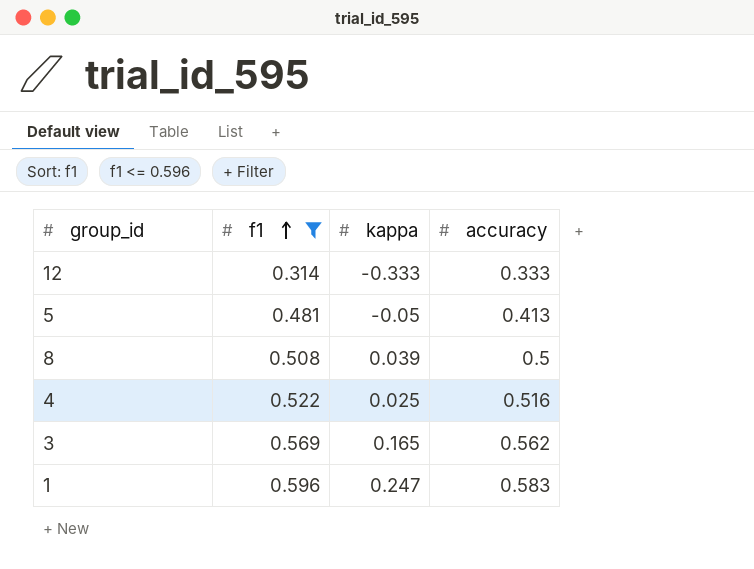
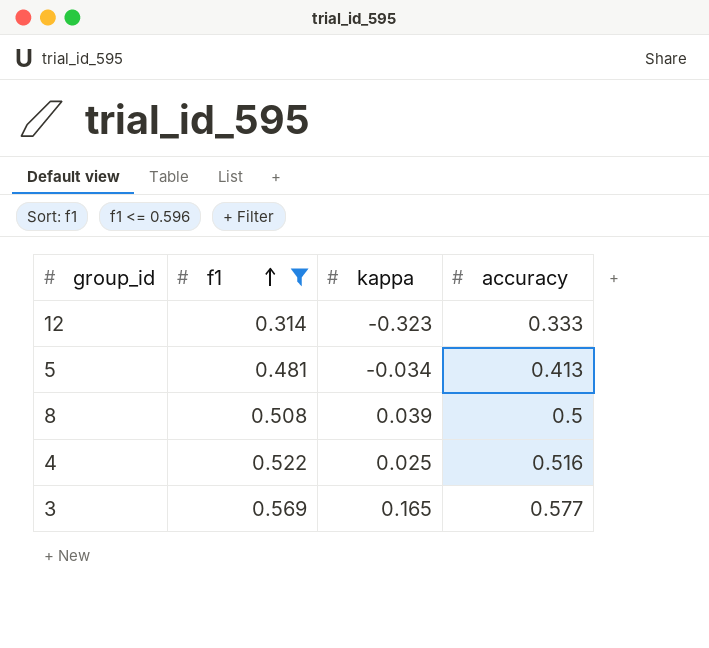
row 1: 0.596 | 0.247 | 0.583 -> none
12 | kappa: -0.333 -> -0.323
5 | kappa: -0.05 -> -0.034
3 | accuracy: 0.562 -> 0.577

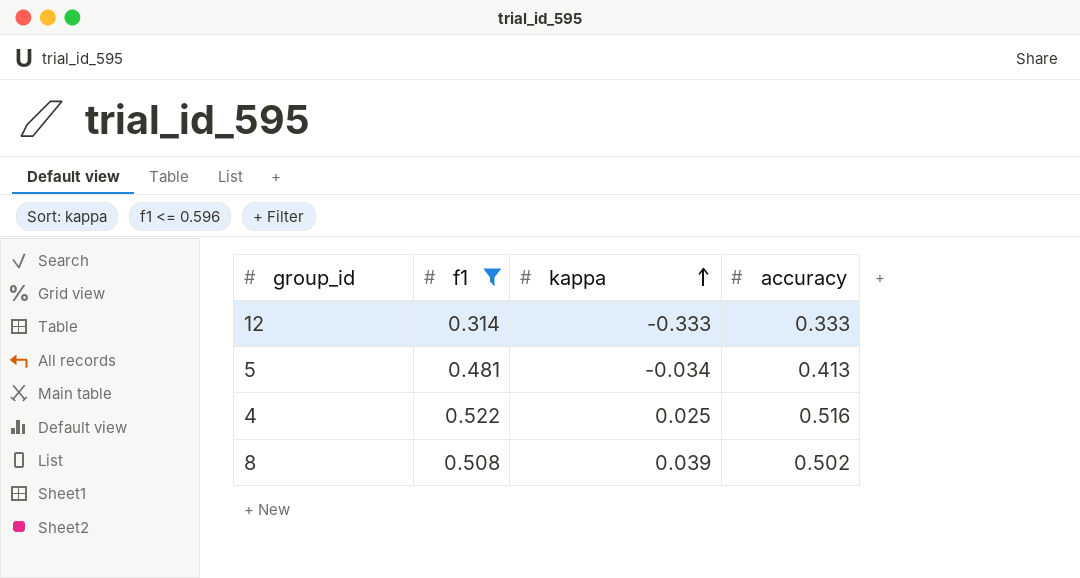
row order: f1 ascending -> kappa ascending
row 3: 0.569 | 0.165 | 0.577 -> none
12 | kappa: -0.323 -> -0.333
8 | accuracy: 0.5 -> 0.502

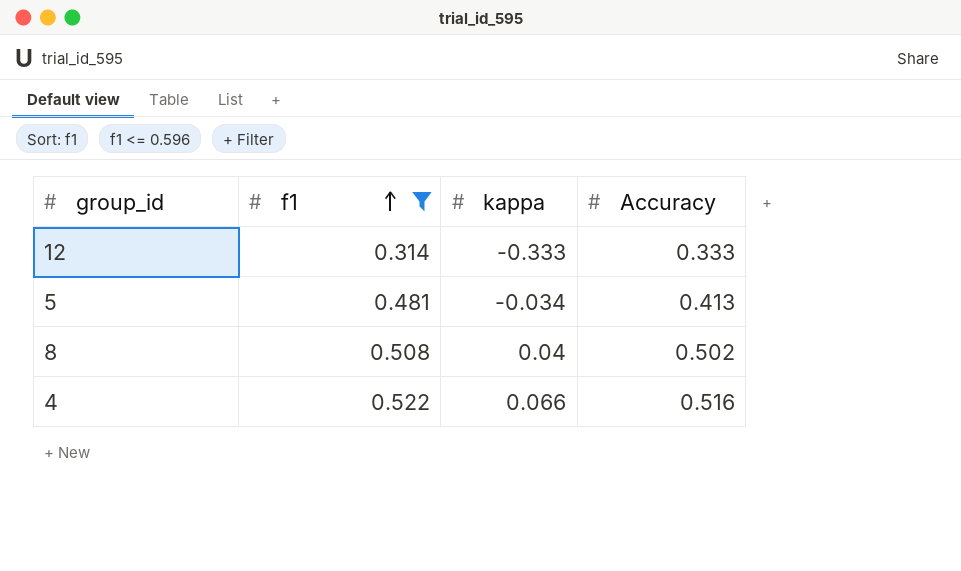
row order: kappa ascending -> f1 ascending
column name: accuracy -> Accuracy
8 | kappa: 0.039 -> 0.04
4 | kappa: 0.025 -> 0.066

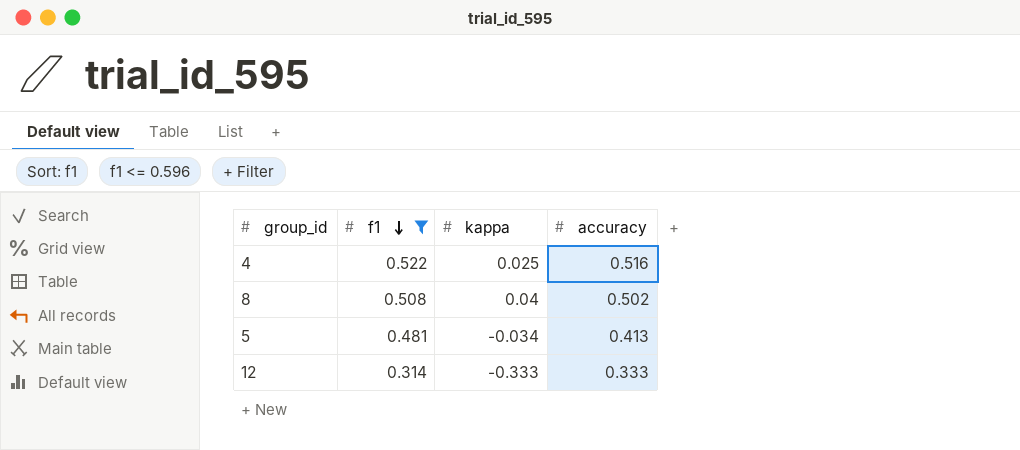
row order: f1 ascending -> f1 descending
column name: Accuracy -> accuracy
4 | kappa: 0.066 -> 0.025

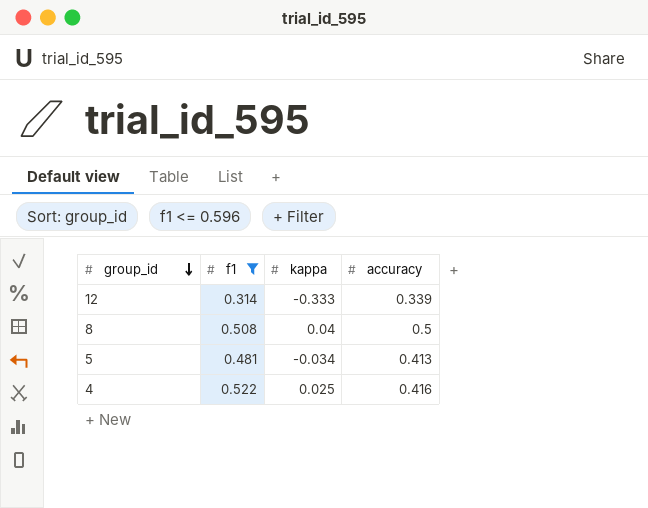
row order: f1 descending -> group_id descending
12 | accuracy: 0.333 -> 0.339
8 | accuracy: 0.502 -> 0.5
4 | accuracy: 0.516 -> 0.416

